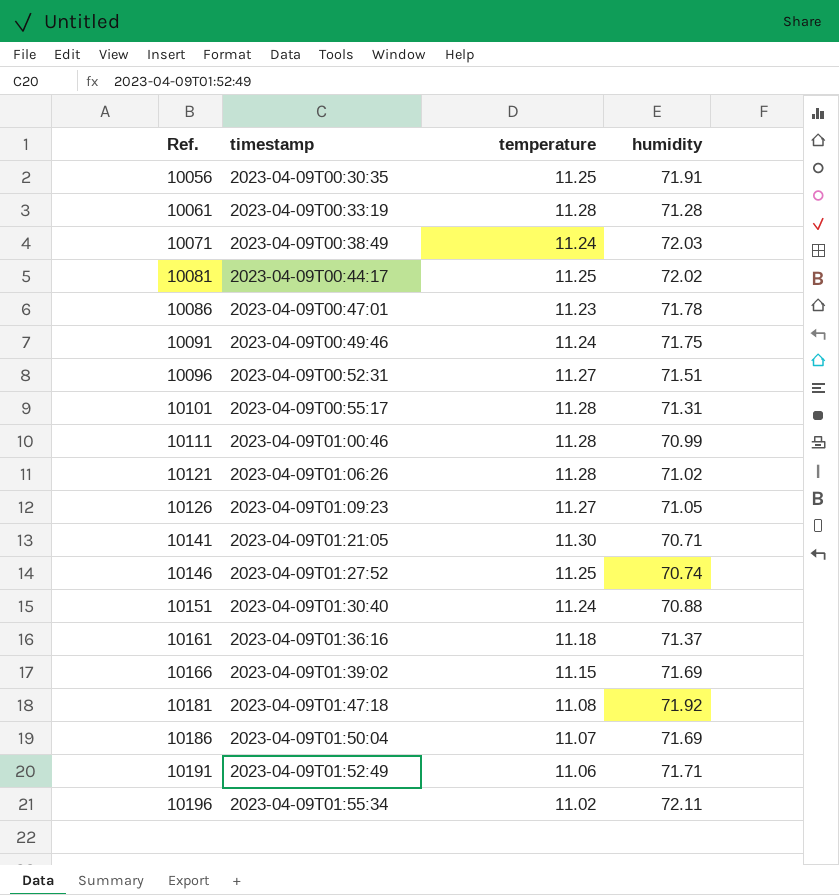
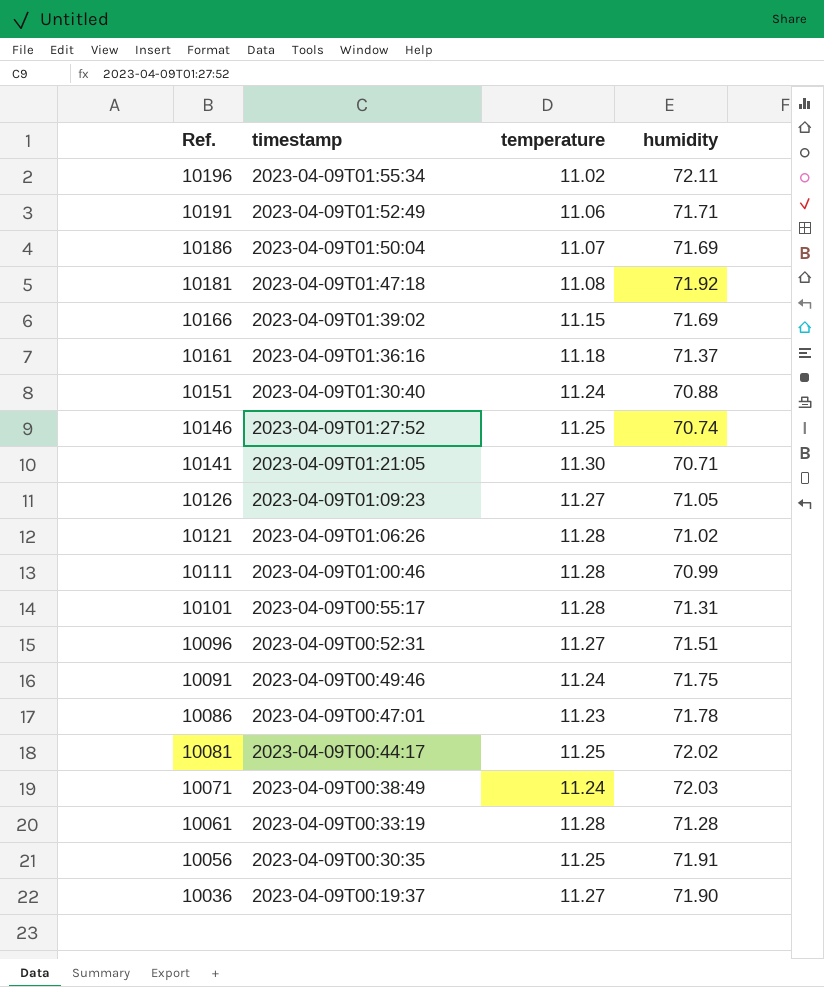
row order: Ref. ascending -> Ref. descending
row 10036: none -> 2023-04-09T00:19:37 | 11.27 | 71.90

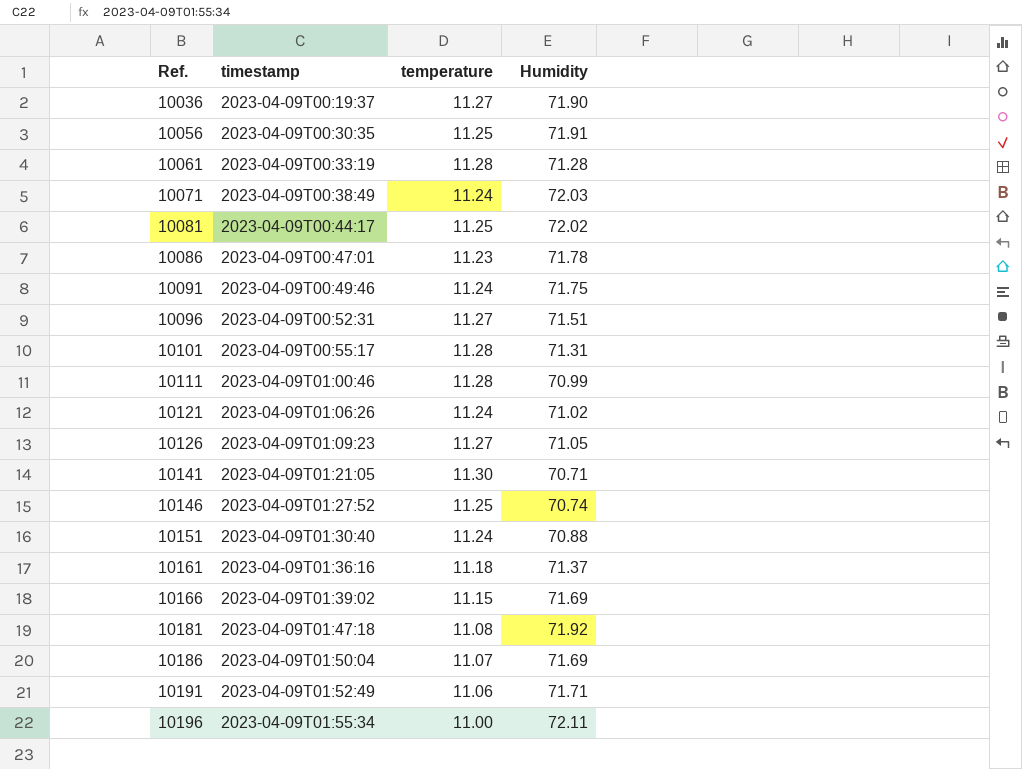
row order: Ref. descending -> Ref. ascending
column name: humidity -> Humidity
10121 | temperature: 11.28 -> 11.24
10196 | temperature: 11.02 -> 11.00

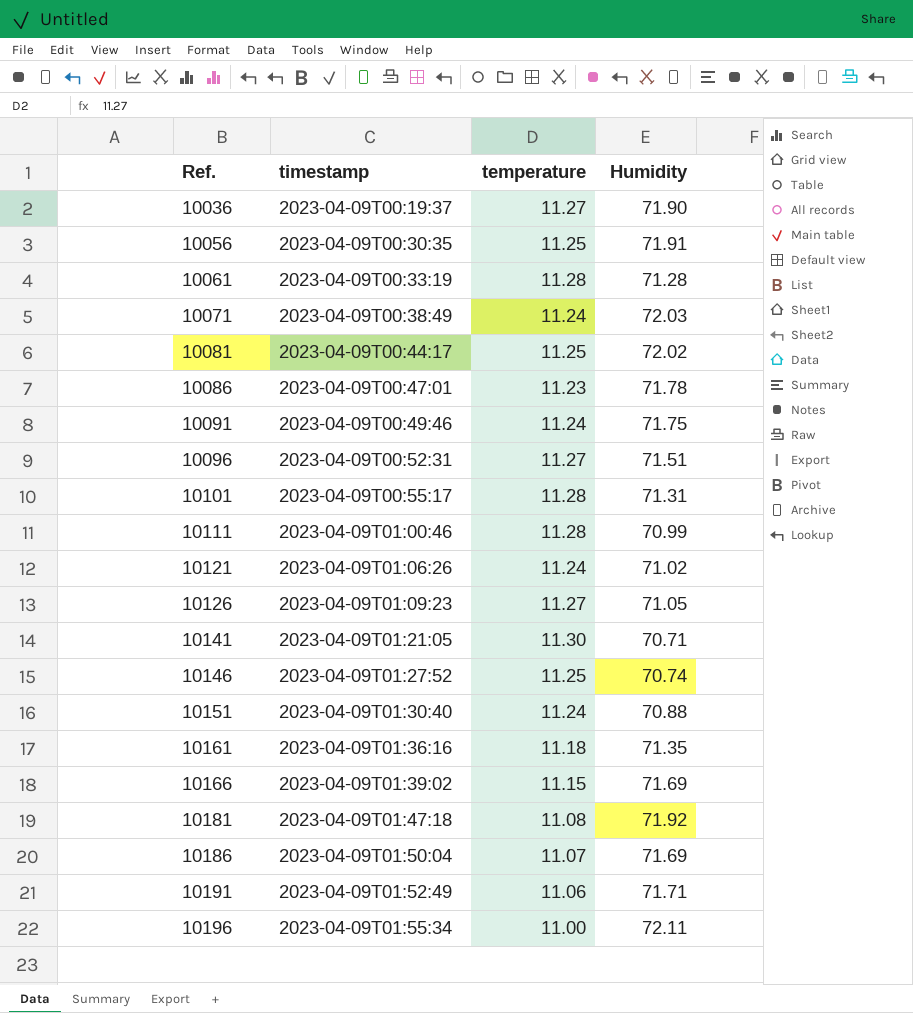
10161 | Humidity: 71.37 -> 71.35

